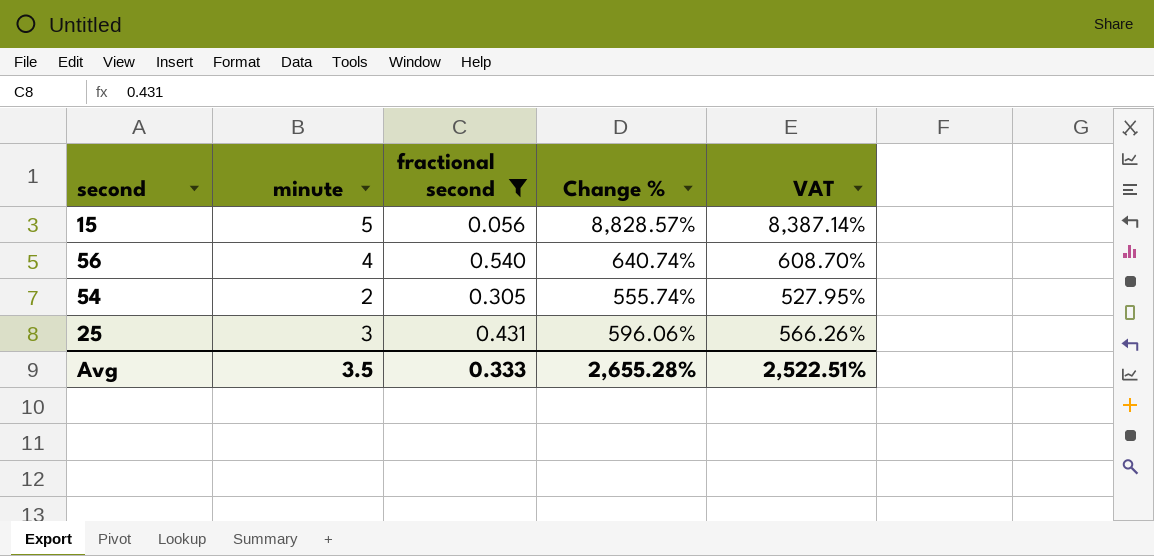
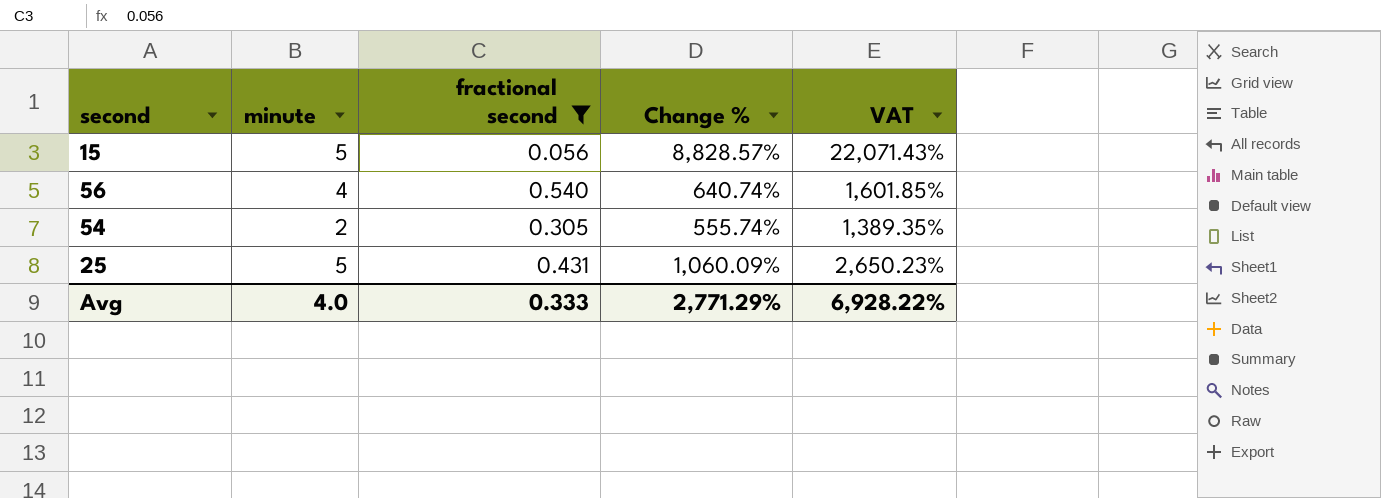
column VAT | formula: [Change %] * 0.95 -> [Change %] * 2.5
25 | minute: 3 -> 5
25 | Change %: 596.06% -> 1,060.09%
Avg | minute: 3.5 -> 4.0
Avg | Change %: 2,655.28% -> 2,771.29%
Avg | VAT: 2,522.51% -> 6,928.22%

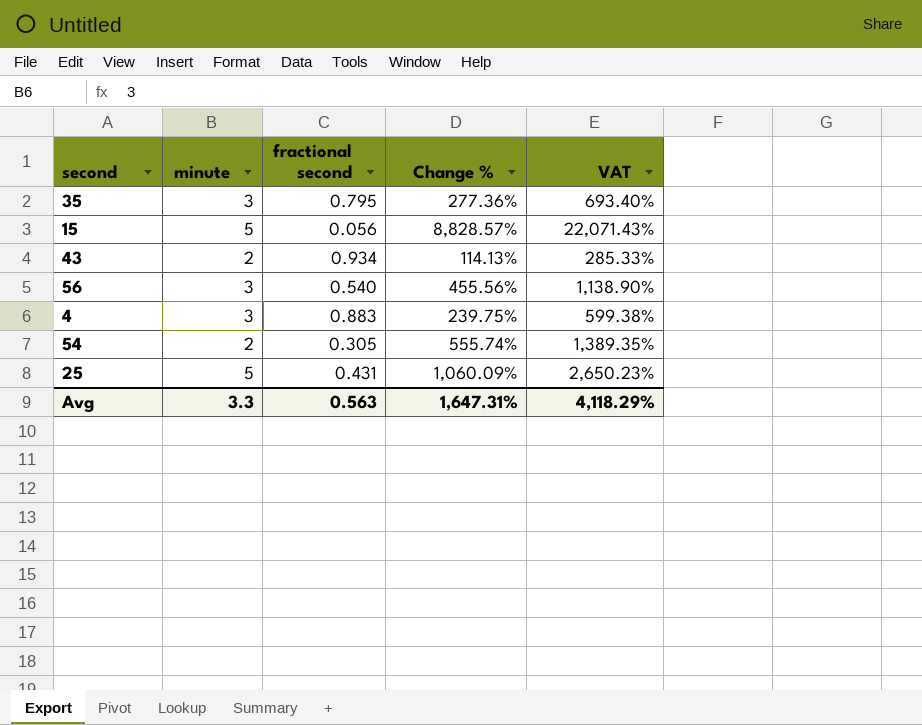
filter: fractional second <= 0.540 -> none
56 | minute: 4 -> 3
56 | Change %: 640.74% -> 455.56%
56 | VAT: 1,601.85% -> 1,138.90%
Avg | minute: 4.0 -> 3.3
Avg | fractional second: 0.333 -> 0.563
Avg | Change %: 2,771.29% -> 1,647.31%
Avg | VAT: 6,928.22% -> 4,118.29%

